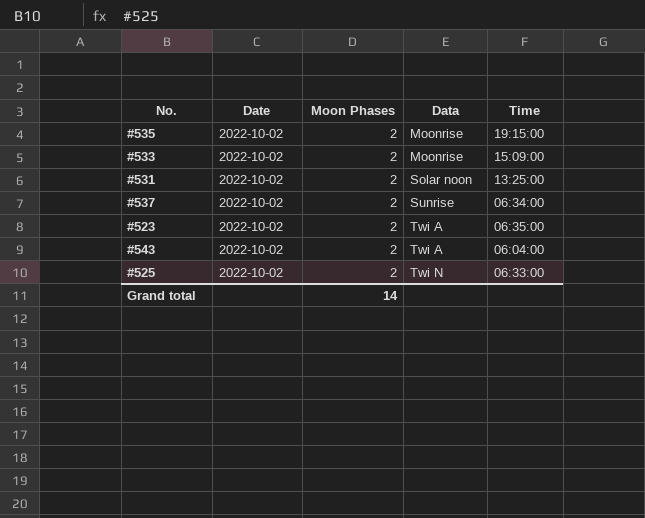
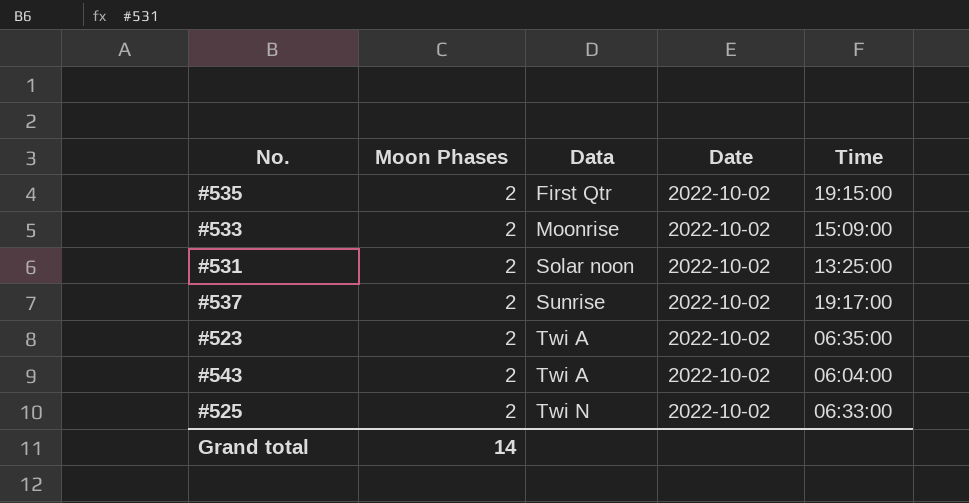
column Date | position: 2 -> 4
#535 | Data: Moonrise -> First Qtr
#537 | Time: 06:34:00 -> 19:17:00

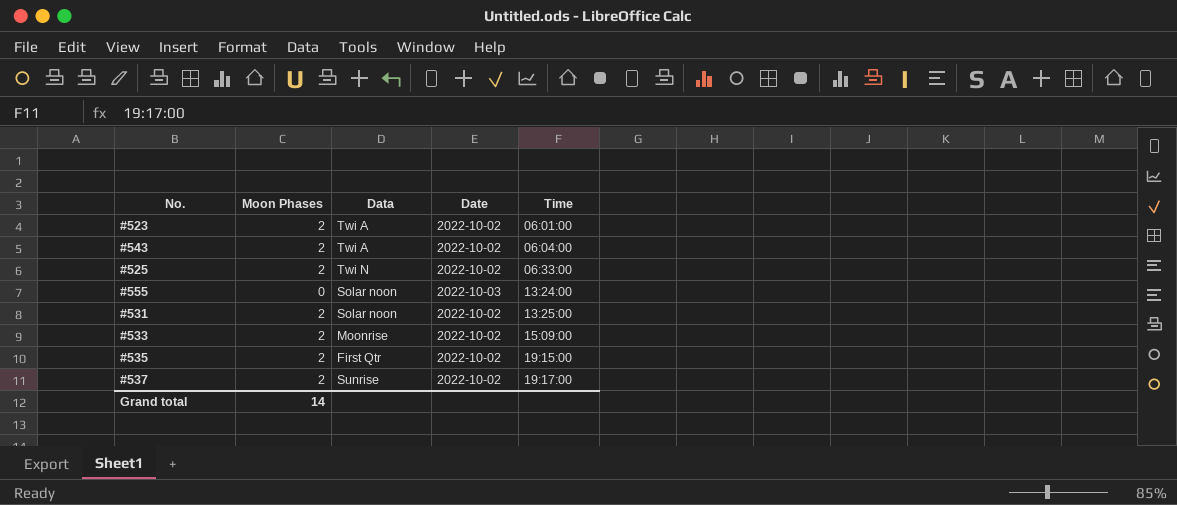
row order: Data ascending -> Time ascending
#523 | Time: 06:35:00 -> 06:01:00
row #555: none -> 0 | Solar noon | 2022-10-03 | 13:24:00

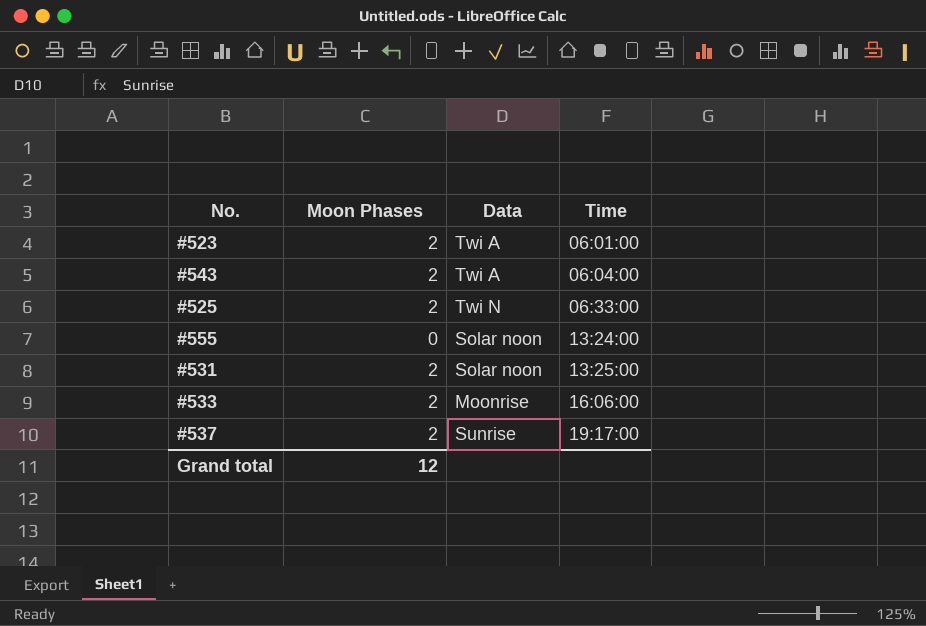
column Date | position: 4 -> none
row #535: 2 | First Qtr | 2022-10-02 | 19:15:00 -> none
#533 | Time: 15:09:00 -> 16:06:00
Grand total | Moon Phases: 14 -> 12

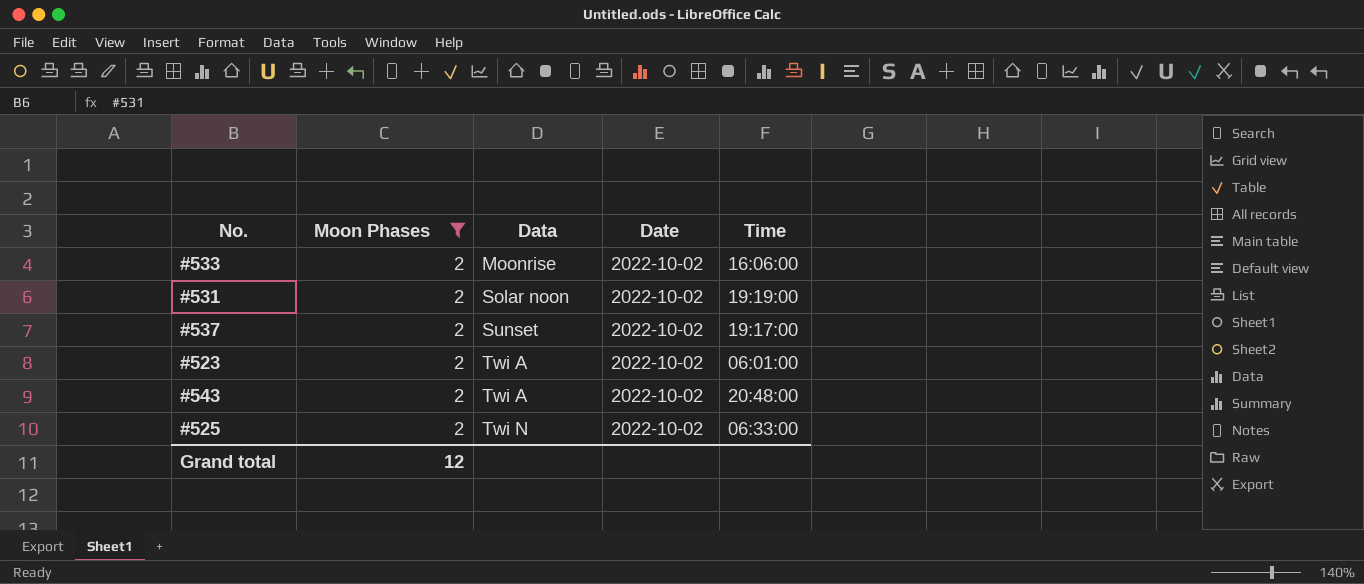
filter: none -> Moon Phases = 2
row order: Time ascending -> Data ascending
column Date | position: none -> 4
#531 | Time: 13:25:00 -> 19:19:00
#537 | Data: Sunrise -> Sunset
#543 | Time: 06:04:00 -> 20:48:00

